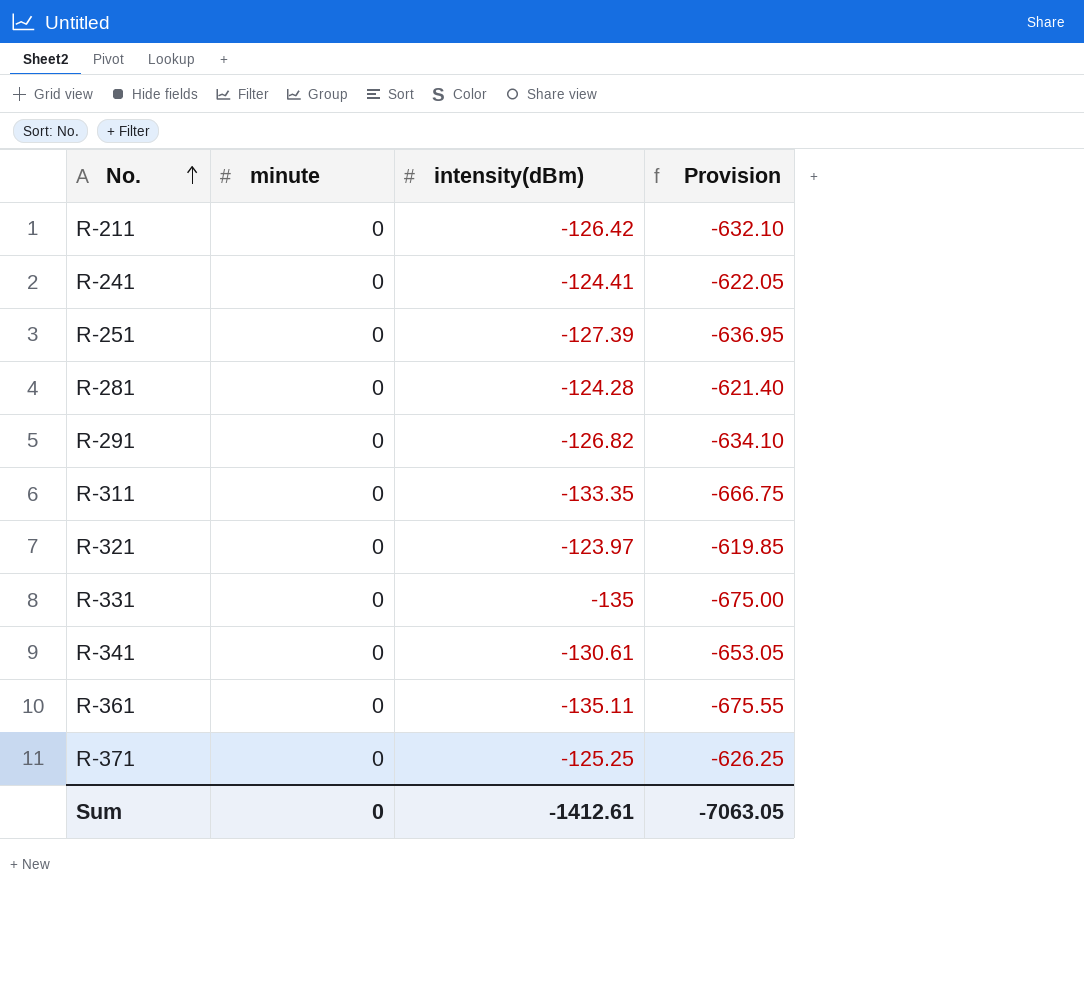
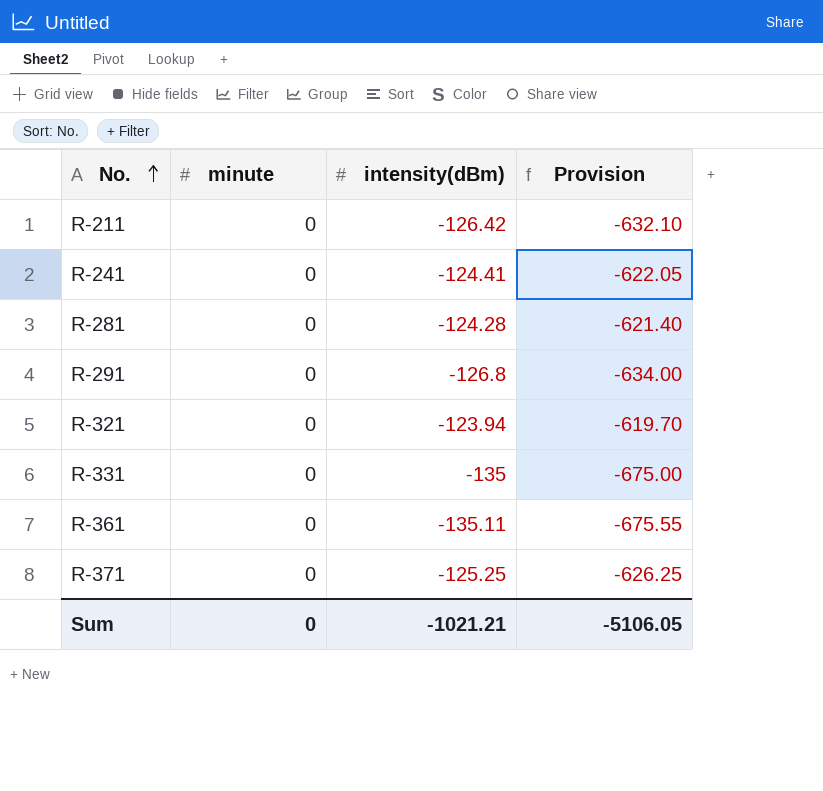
row R-251: 0 | -127.39 | -636.95 -> none
row R-311: 0 | -133.35 | -666.75 -> none
row R-341: 0 | -130.61 | -653.05 -> none
R-291 | intensity(dBm): -126.82 -> -126.8
R-291 | Provision: -634.10 -> -634.00
R-321 | intensity(dBm): -123.97 -> -123.94
R-321 | Provision: -619.85 -> -619.70
Sum | intensity(dBm): -1412.61 -> -1021.21
Sum | Provision: -7063.05 -> -5106.05

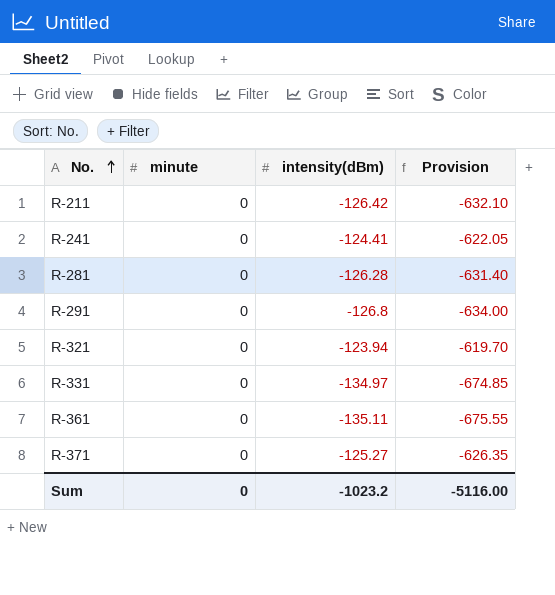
R-281 | intensity(dBm): -124.28 -> -126.28
R-281 | Provision: -621.40 -> -631.40
R-331 | intensity(dBm): -135 -> -134.97
R-331 | Provision: -675.00 -> -674.85
R-371 | intensity(dBm): -125.25 -> -125.27
R-371 | Provision: -626.25 -> -626.35
Sum | intensity(dBm): -1021.21 -> -1023.2
Sum | Provision: -5106.05 -> -5116.00

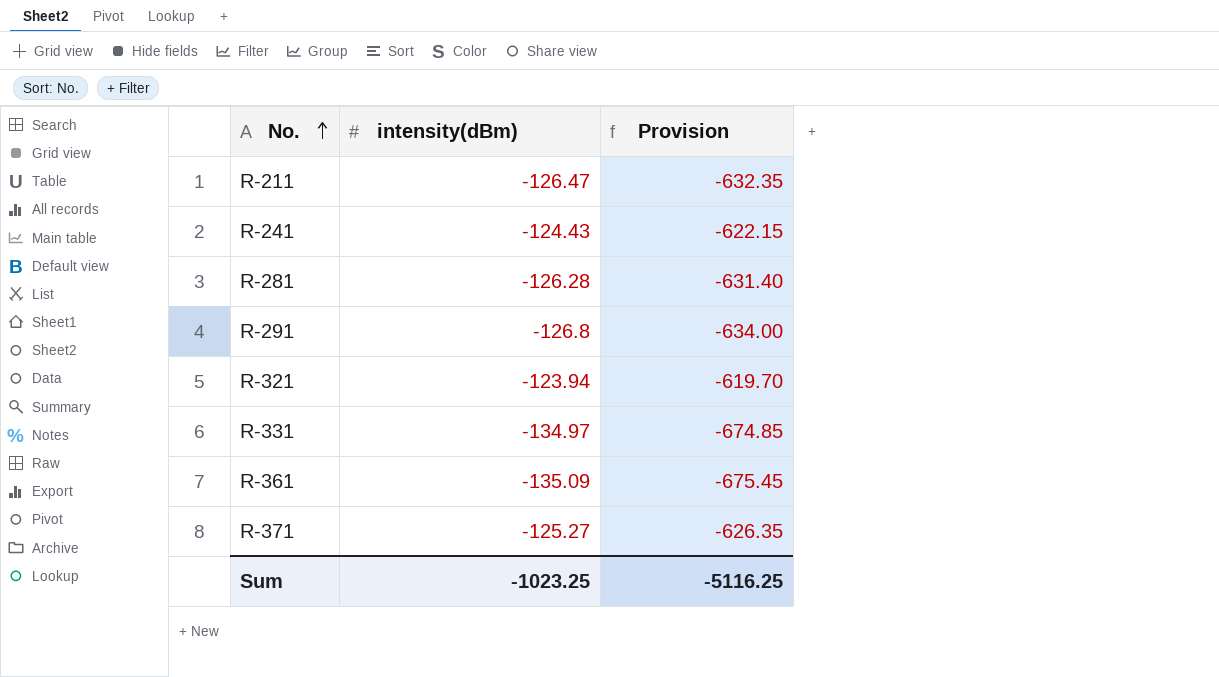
column minute | position: 2 -> none
R-211 | intensity(dBm): -126.42 -> -126.47
R-211 | Provision: -632.10 -> -632.35
R-241 | intensity(dBm): -124.41 -> -124.43
R-241 | Provision: -622.05 -> -622.15
R-361 | intensity(dBm): -135.11 -> -135.09
R-361 | Provision: -675.55 -> -675.45
Sum | intensity(dBm): -1023.2 -> -1023.25
Sum | Provision: -5116.00 -> -5116.25

